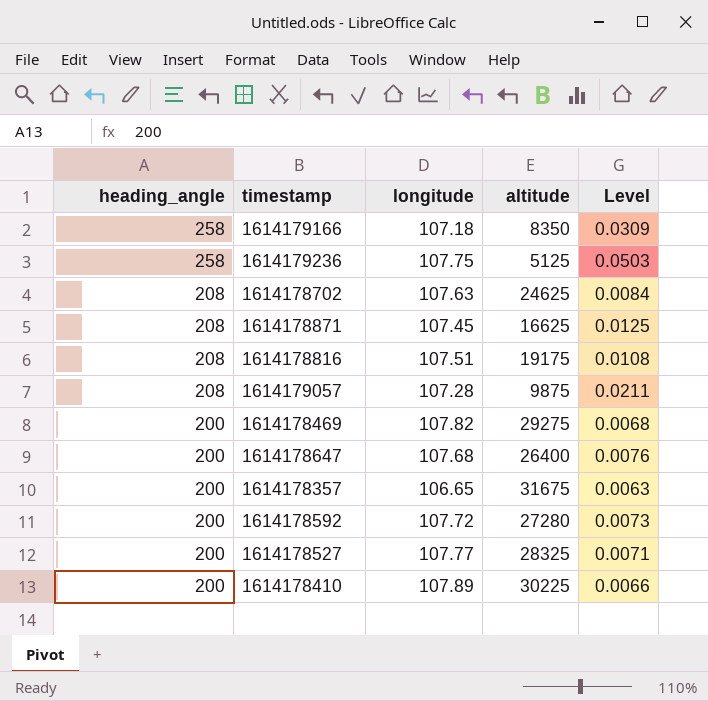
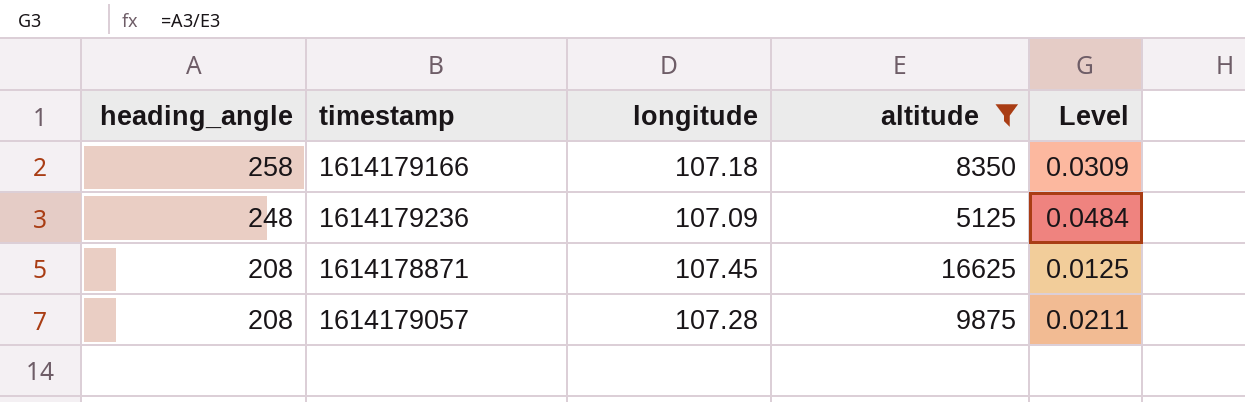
filter: none -> altitude <= 16625
1614179236 | heading_angle: 258 -> 248
1614179236 | longitude: 107.75 -> 107.09
1614179236 | Level: 0.0503 -> 0.0484

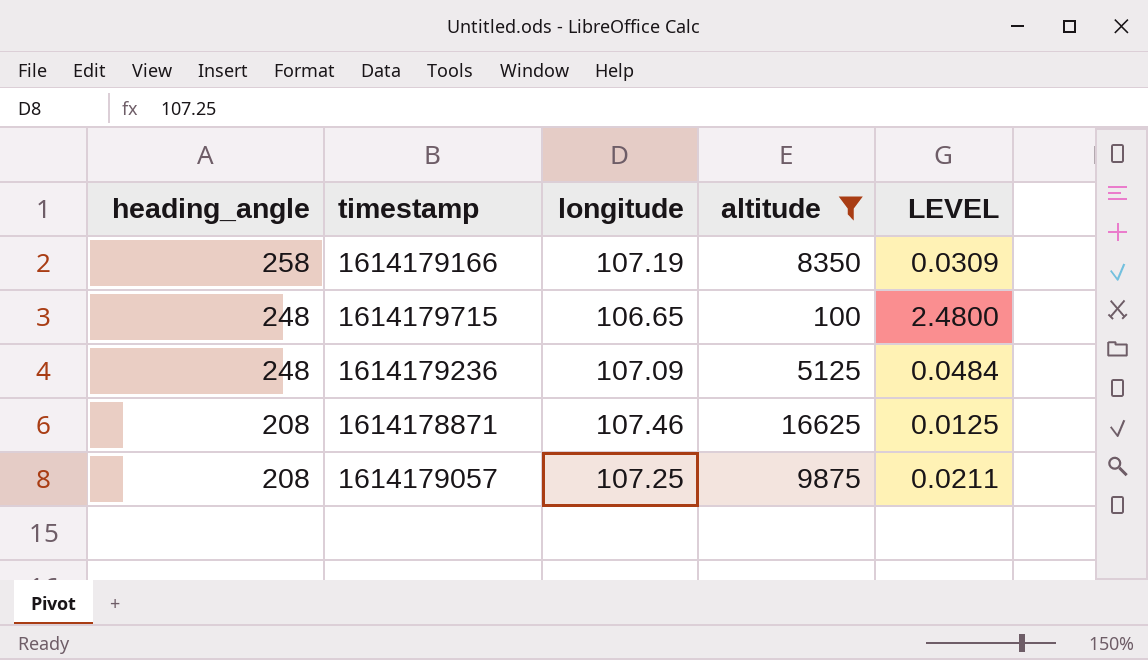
column name: Level -> LEVEL
1614179166 | longitude: 107.18 -> 107.19
row 1614179715: none -> 248 | 106.65 | 100 | 2.4800
1614178871 | longitude: 107.45 -> 107.46
1614179057 | longitude: 107.28 -> 107.25

